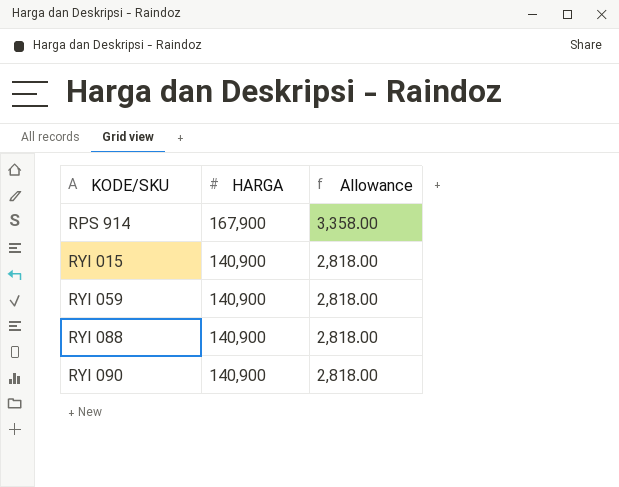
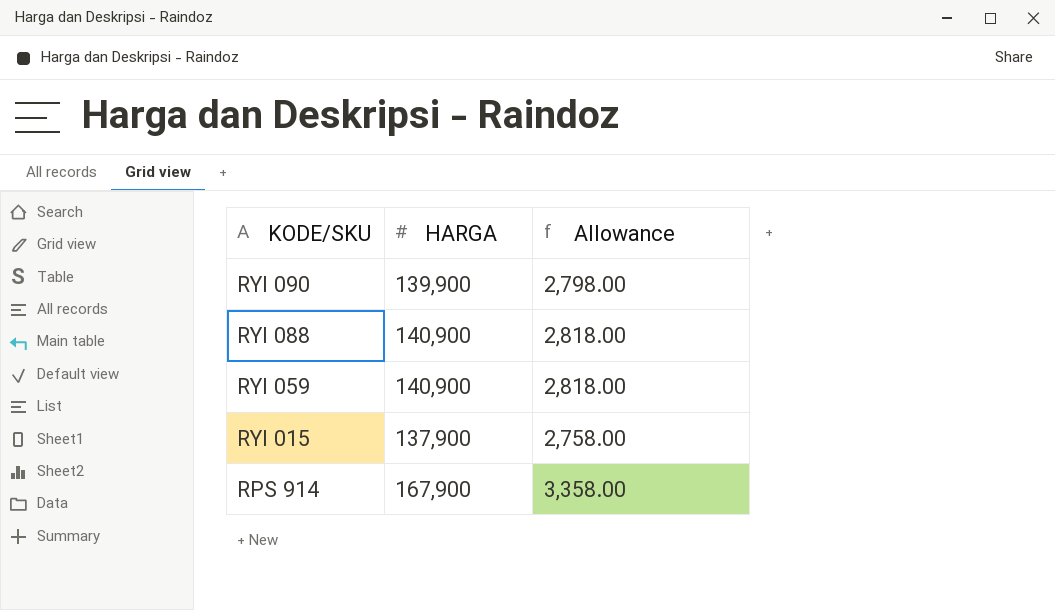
row order: KODE/SKU ascending -> KODE/SKU descending
RYI 090 | HARGA: 140,900 -> 139,900
RYI 090 | Allowance: 2,818.00 -> 2,798.00
RYI 015 | HARGA: 140,900 -> 137,900
RYI 015 | Allowance: 2,818.00 -> 2,758.00

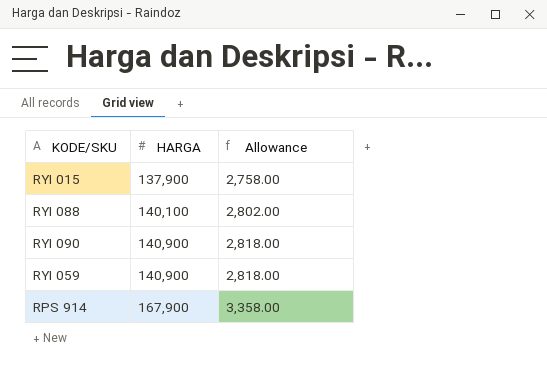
row order: KODE/SKU descending -> HARGA ascending
RYI 088 | HARGA: 140,900 -> 140,100
RYI 088 | Allowance: 2,818.00 -> 2,802.00
RYI 090 | HARGA: 139,900 -> 140,900
RYI 090 | Allowance: 2,798.00 -> 2,818.00

